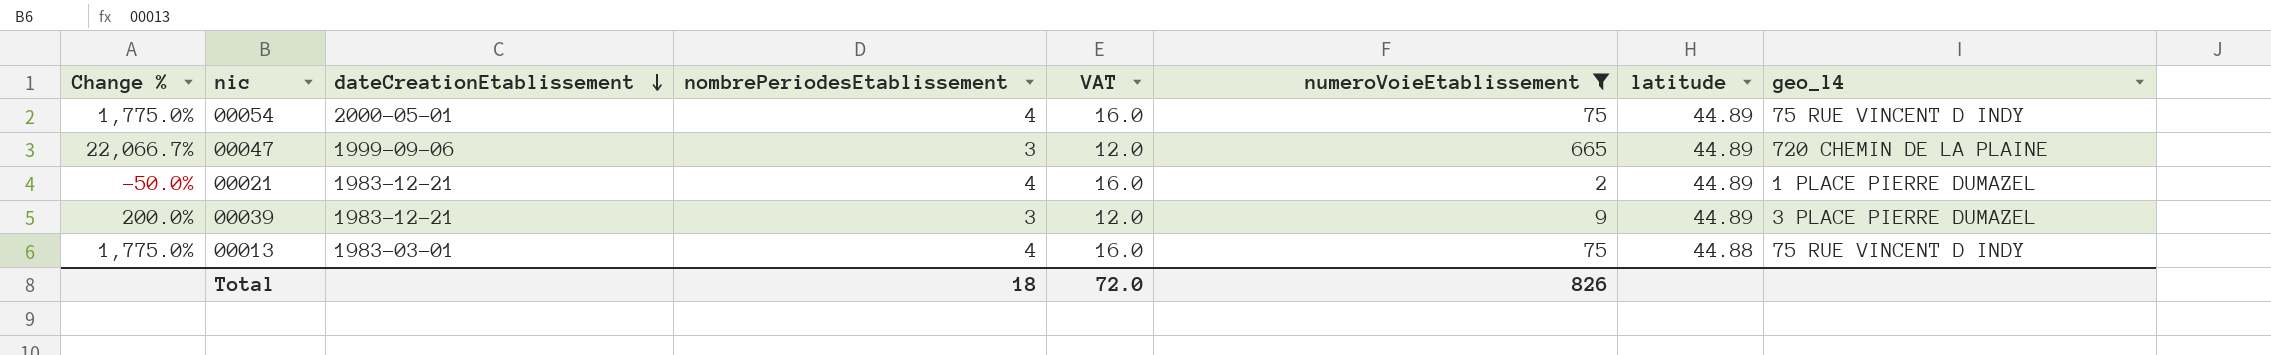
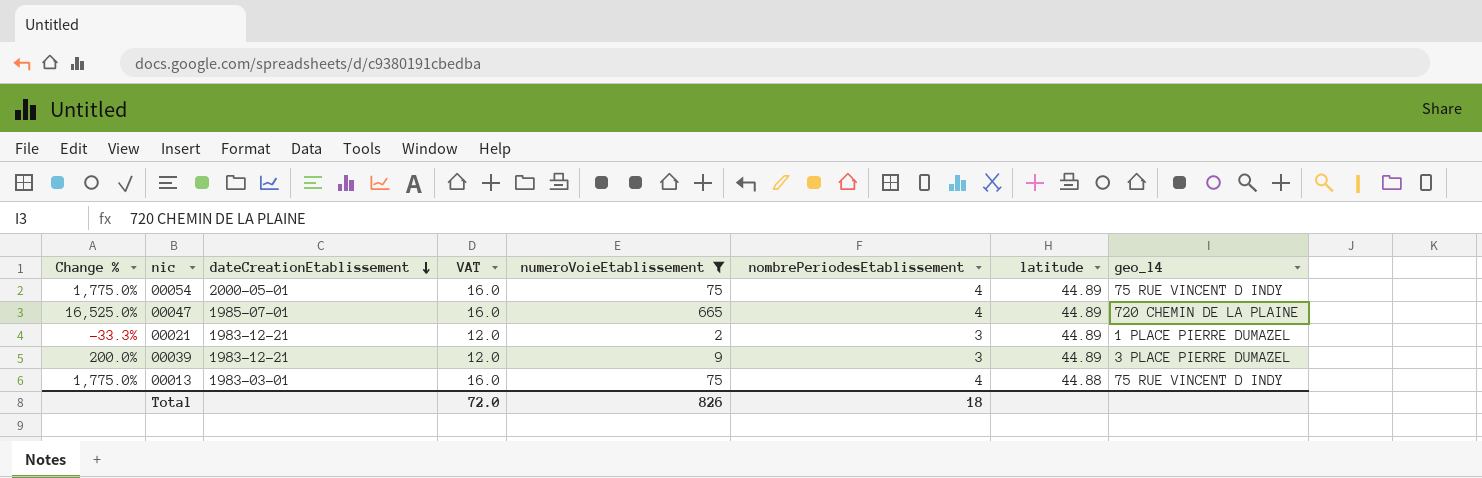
column nombrePeriodesEtablissement | position: 4 -> 6
00047 | Change %: 22,066.7% -> 16,525.0%
00047 | dateCreationEtablissement: 1999-09-06 -> 1985-07-01
00047 | VAT: 12.0 -> 16.0
00047 | nombrePeriodesEtablissement: 3 -> 4
00021 | Change %: -50.0% -> -33.3%
00021 | VAT: 16.0 -> 12.0
00021 | nombrePeriodesEtablissement: 4 -> 3

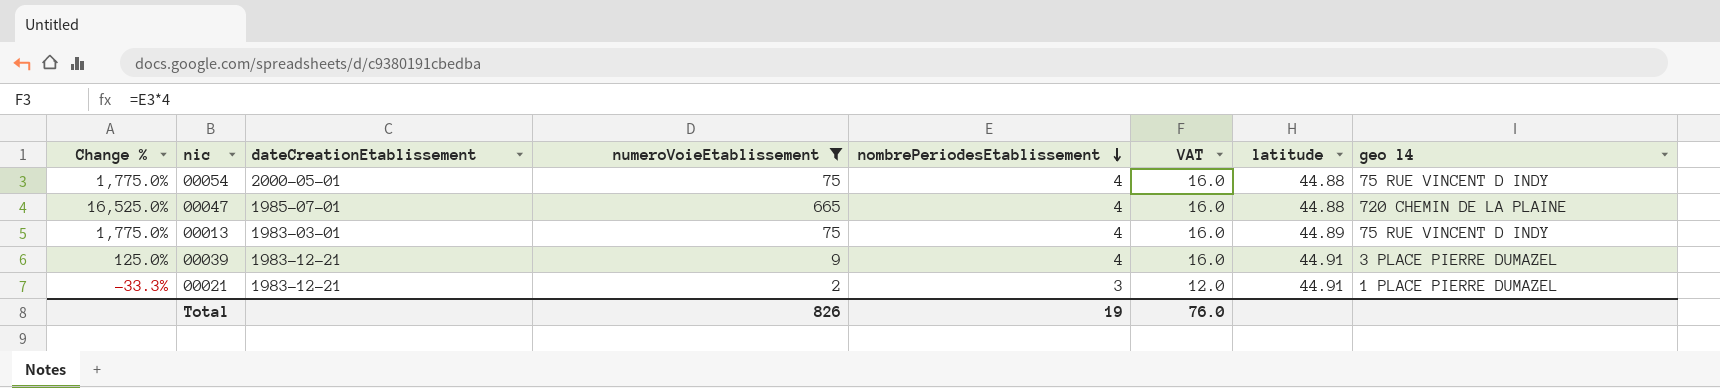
row order: dateCreationEtablissement descending -> nombrePeriodesEtablissement descending
column VAT | position: 4 -> 6
column name: geo_l4 -> geo l4
00054 | latitude: 44.89 -> 44.88
00047 | latitude: 44.89 -> 44.88
00013 | latitude: 44.88 -> 44.89
00039 | Change %: 200.0% -> 125.0%
00039 | nombrePeriodesEtablissement: 3 -> 4
00039 | VAT: 12.0 -> 16.0
00039 | latitude: 44.89 -> 44.91
00021 | latitude: 44.89 -> 44.91
Total | nombrePeriodesEtablissement: 18 -> 19
Total | VAT: 72.0 -> 76.0

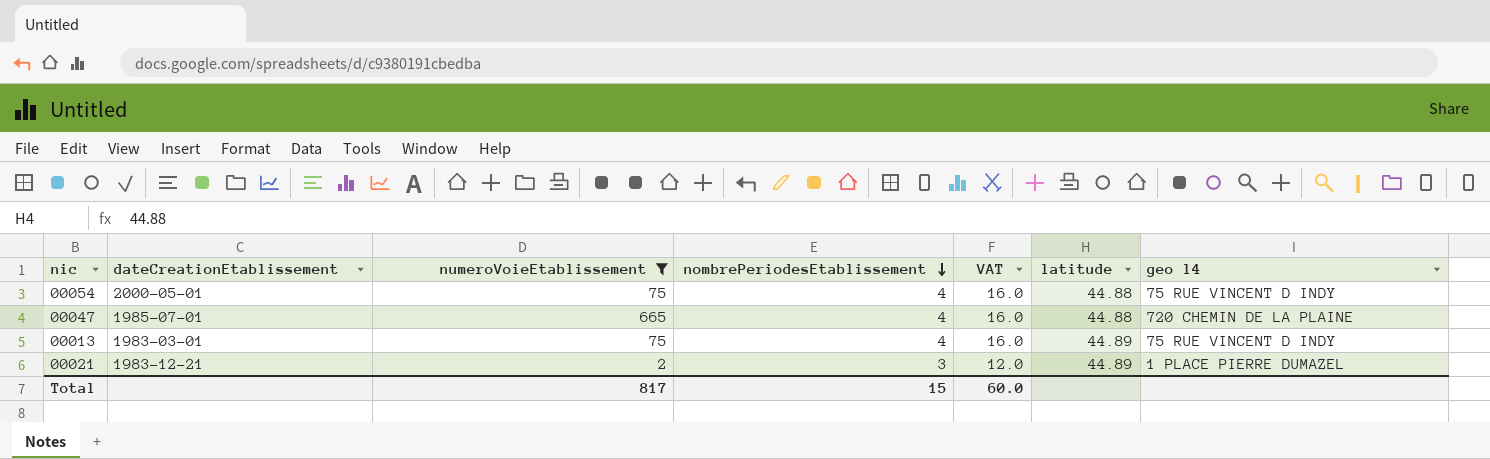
column Change % | formula: ([numeroVoieEtablissement] - [nombrePeriodesEtablissement]) / [nombrePeriodesEtablissement] -> none
row 00039: 125.0% | 1983-12-21 | 9 | 4 | 16.0 | 44.91 | 3 PLACE PIERRE DUMAZEL -> none
00021 | latitude: 44.91 -> 44.89
Total | numeroVoieEtablissement: 826 -> 817
Total | nombrePeriodesEtablissement: 19 -> 15
Total | VAT: 76.0 -> 60.0

